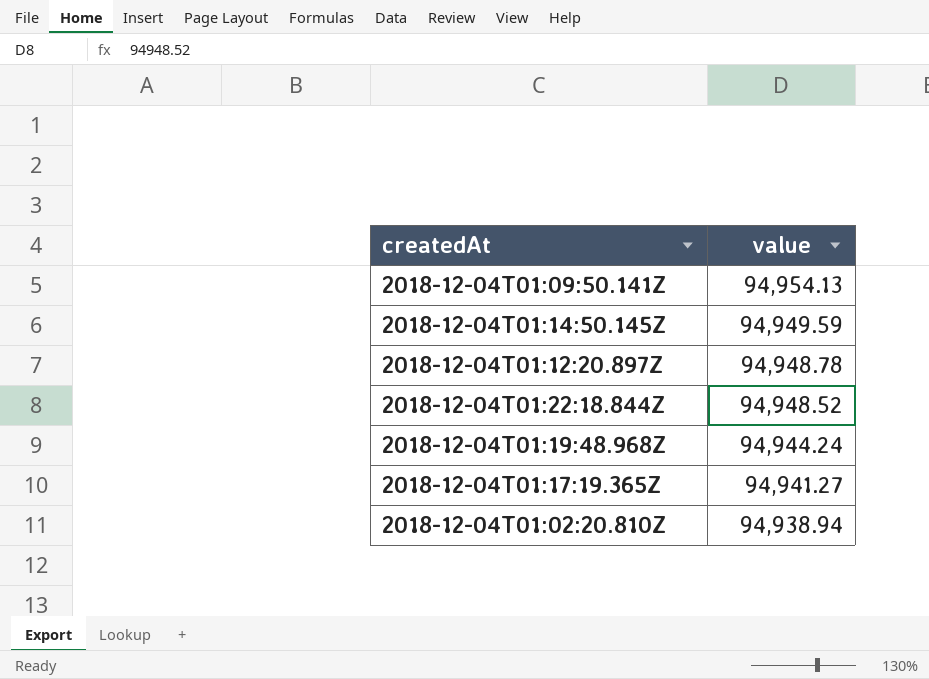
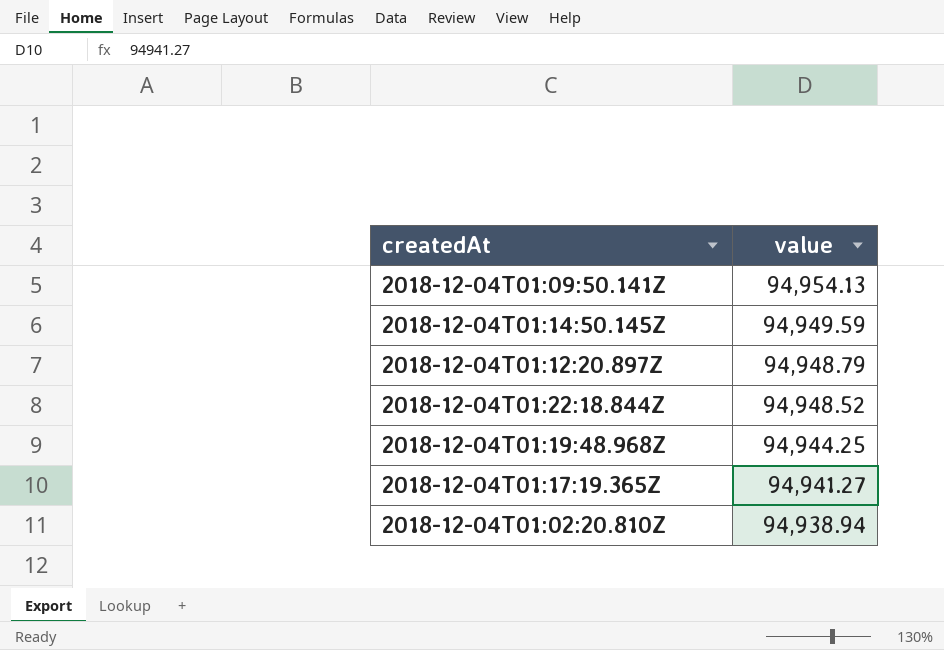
2018-12-04T01:12:20.897Z | value: 94,948.78 -> 94,948.79
2018-12-04T01:19:48.968Z | value: 94,944.24 -> 94,944.25

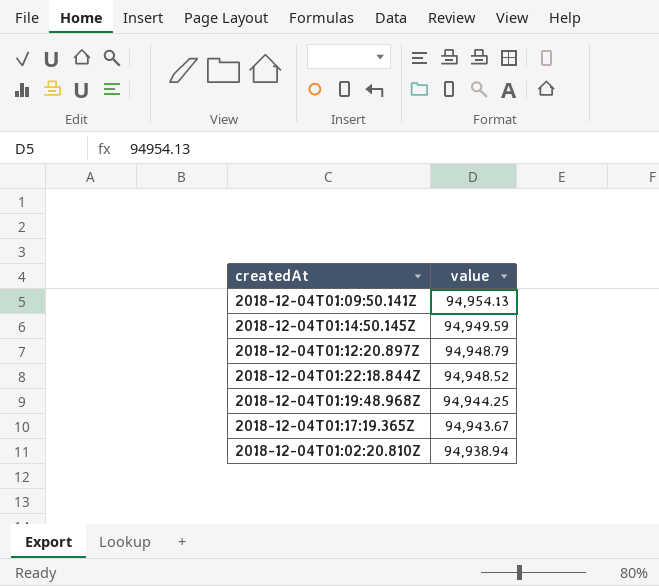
2018-12-04T01:17:19.365Z | value: 94,941.27 -> 94,943.67

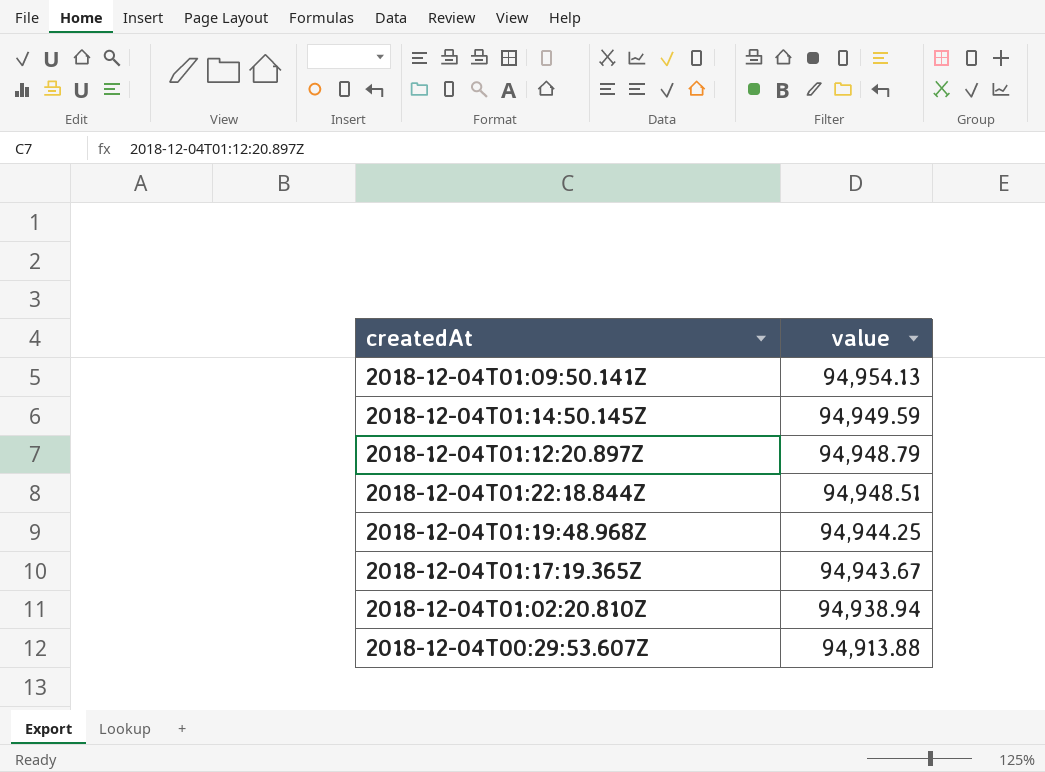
2018-12-04T01:22:18.844Z | value: 94,948.52 -> 94,948.51
row 2018-12-04T00:29:53.607Z: none -> 94,913.88

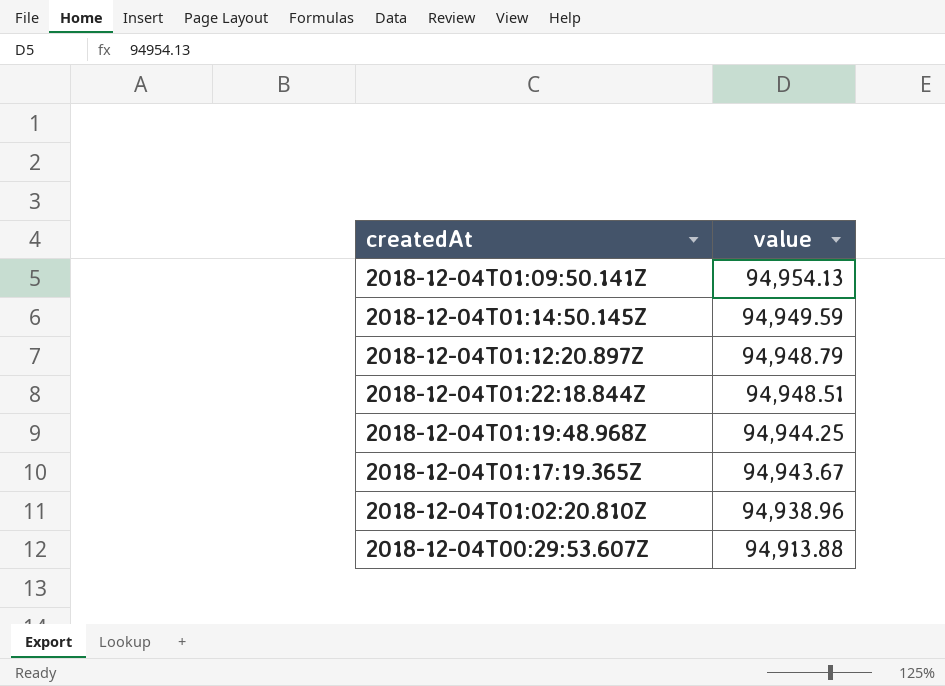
2018-12-04T01:02:20.810Z | value: 94,938.94 -> 94,938.96

